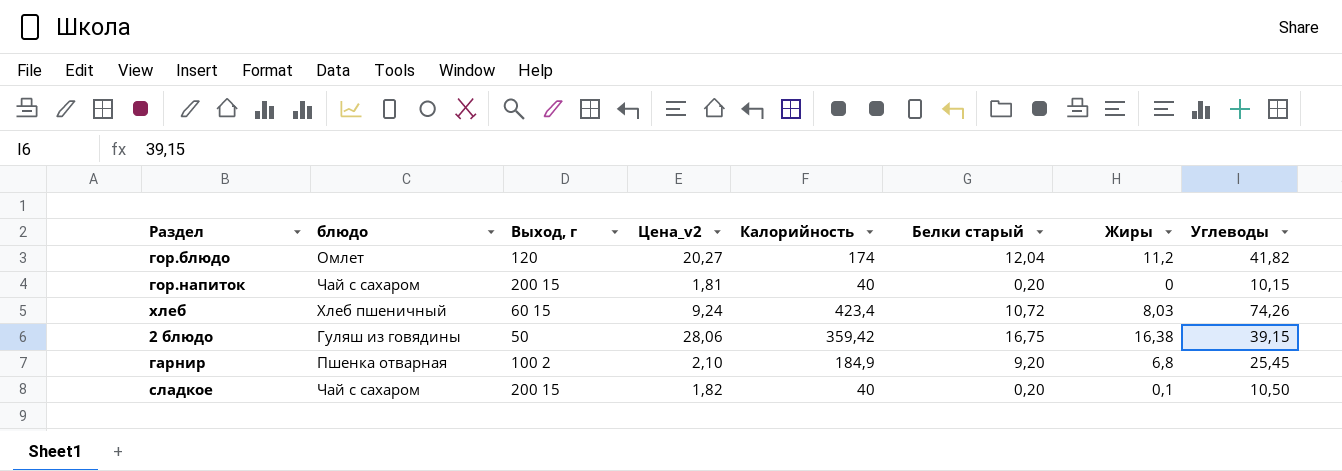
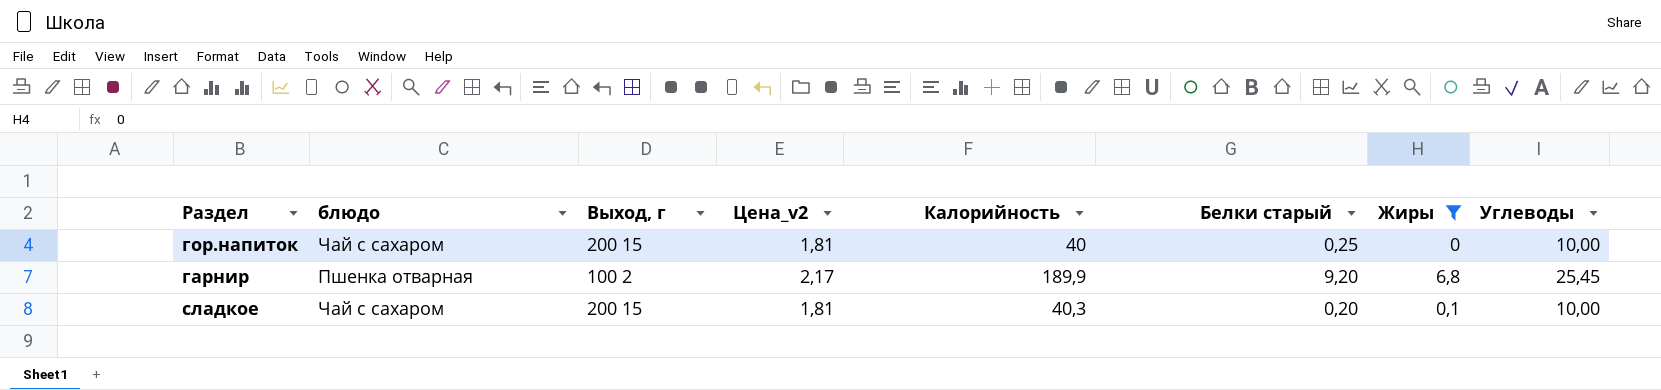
filter: none -> Жиры <= 6,8
гор.напиток | Белки старый: 0,20 -> 0,25
гор.напиток | Углеводы: 10,15 -> 10,00
гарнир | Цена_v2: 2,10 -> 2,17
гарнир | Калорийность: 184,9 -> 189,9
сладкое | Цена_v2: 1,82 -> 1,81
сладкое | Калорийность: 40 -> 40,3
сладкое | Углеводы: 10,50 -> 10,00

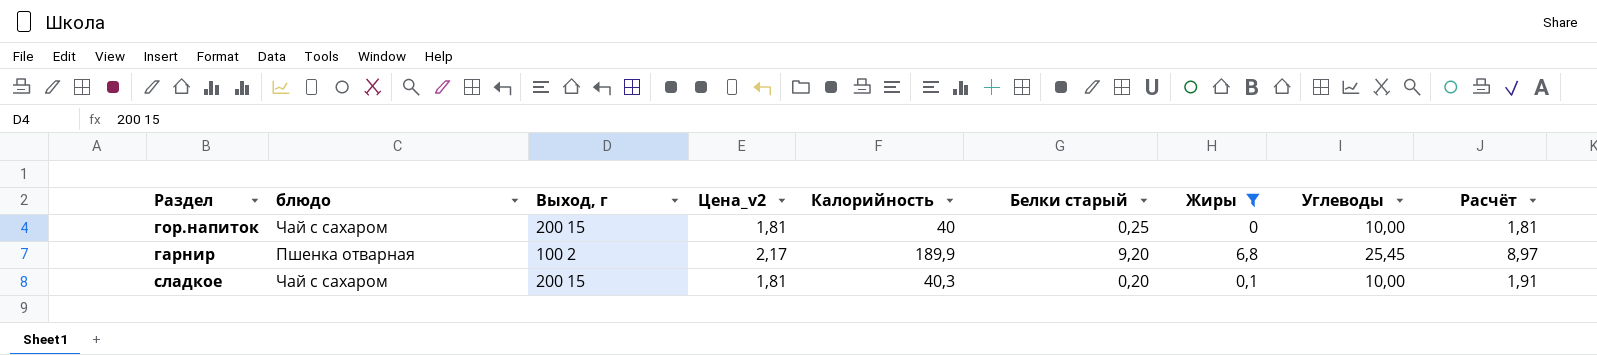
column Расчёт | formula: none -> [Цена_v2] + [Жиры]

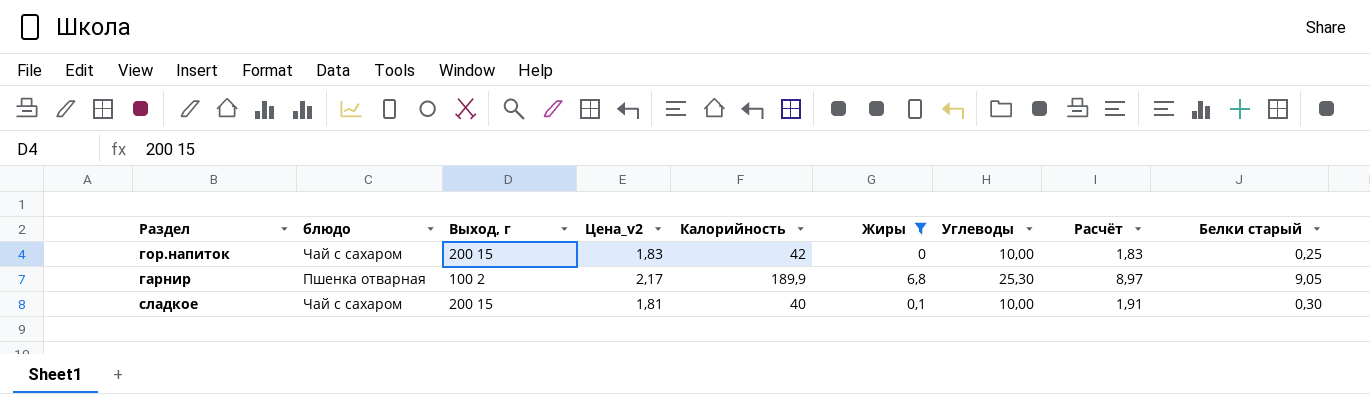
column Белки старый | position: 6 -> 9
гор.напиток | Цена_v2: 1,81 -> 1,83
гор.напиток | Калорийность: 40 -> 42
гор.напиток | Расчёт: 1,81 -> 1,83
гарнир | Углеводы: 25,45 -> 25,30
гарнир | Белки старый: 9,20 -> 9,05
сладкое | Калорийность: 40,3 -> 40
сладкое | Белки старый: 0,20 -> 0,30

